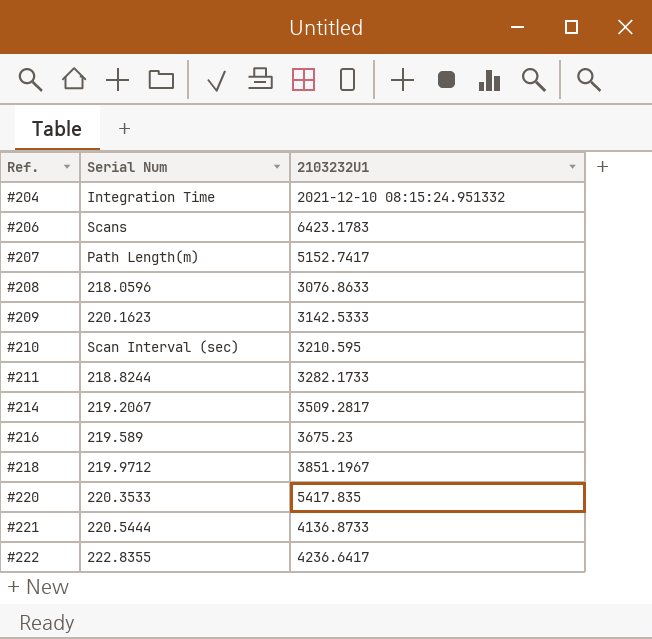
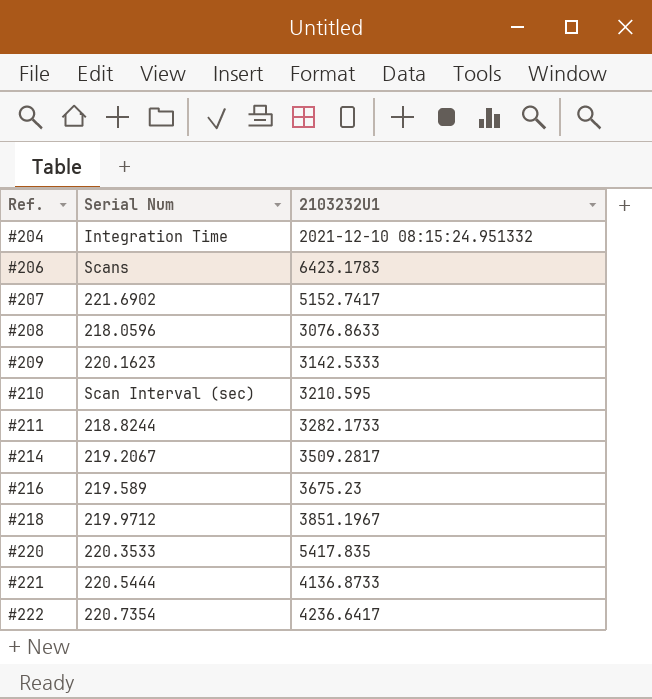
#207 | Serial Num: Path Length(m) -> 221.6902
#222 | Serial Num: 222.8355 -> 220.7354

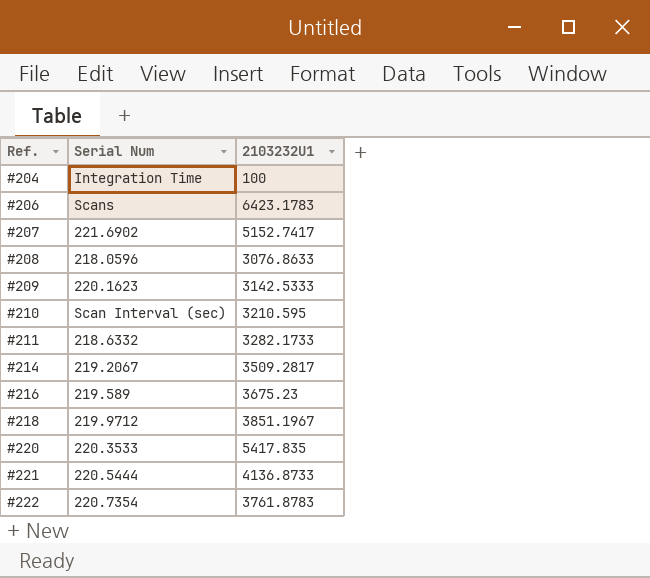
#204 | 2103232U1: 2021-12-10 08:15:24.951332 -> 100
#211 | Serial Num: 218.8244 -> 218.6332
#222 | 2103232U1: 4236.6417 -> 3761.8783

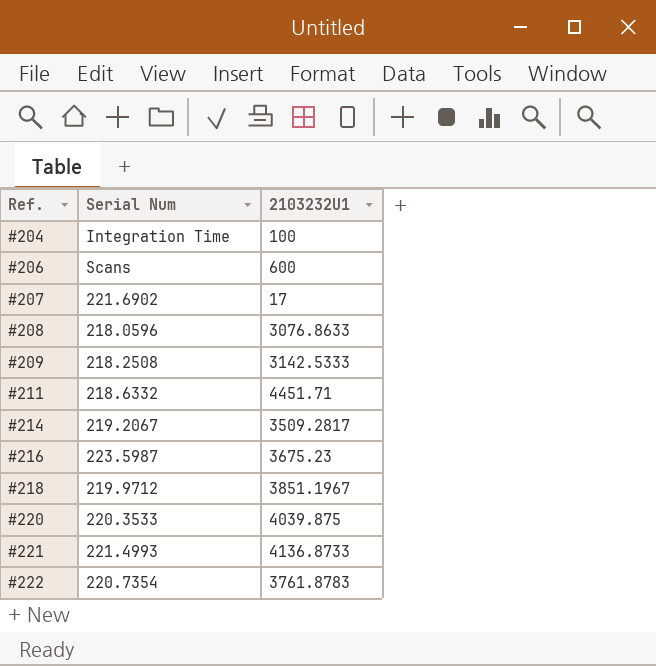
row #210: Scan Interval (sec) | 3210.595 -> none
#206 | 2103232U1: 6423.1783 -> 600
#207 | 2103232U1: 5152.7417 -> 17
#209 | Serial Num: 220.1623 -> 218.2508
#211 | 2103232U1: 3282.1733 -> 4451.71
#216 | Serial Num: 219.589 -> 223.5987
#220 | 2103232U1: 5417.835 -> 4039.875
#221 | Serial Num: 220.5444 -> 221.4993

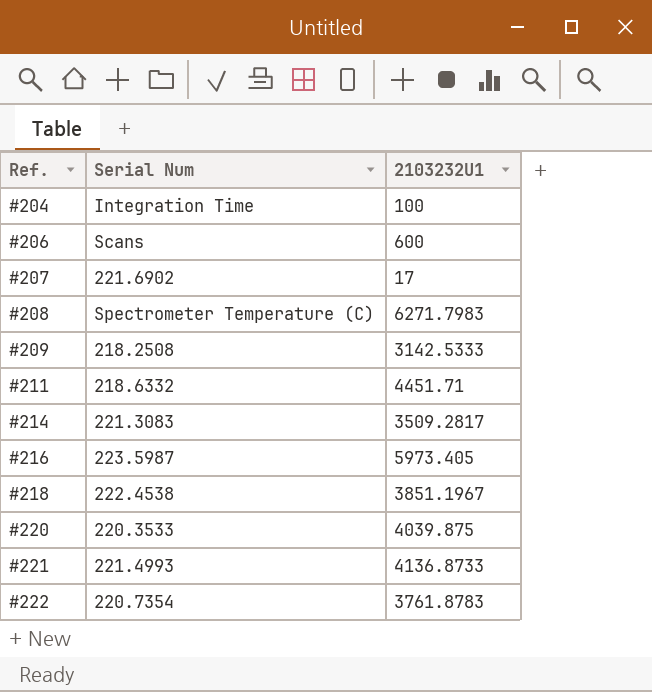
#208 | Serial Num: 218.0596 -> Spectrometer Temperature (C)
#208 | 2103232U1: 3076.8633 -> 6271.7983
#214 | Serial Num: 219.2067 -> 221.3083
#216 | 2103232U1: 3675.23 -> 5973.405
#218 | Serial Num: 219.9712 -> 222.4538

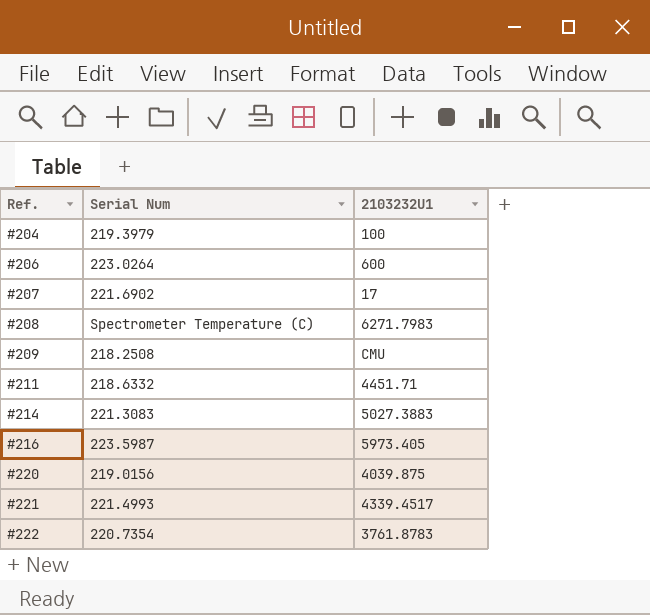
row #218: 222.4538 | 3851.1967 -> none
#204 | Serial Num: Integration Time -> 219.3979
#206 | Serial Num: Scans -> 223.0264
#209 | 2103232U1: 3142.5333 -> CMU
#214 | 2103232U1: 3509.2817 -> 5027.3883
#220 | Serial Num: 220.3533 -> 219.0156
#221 | 2103232U1: 4136.8733 -> 4339.4517

